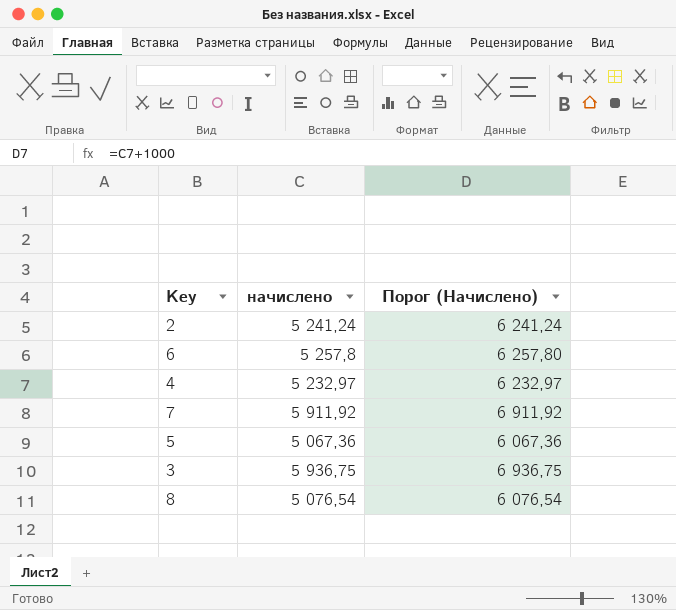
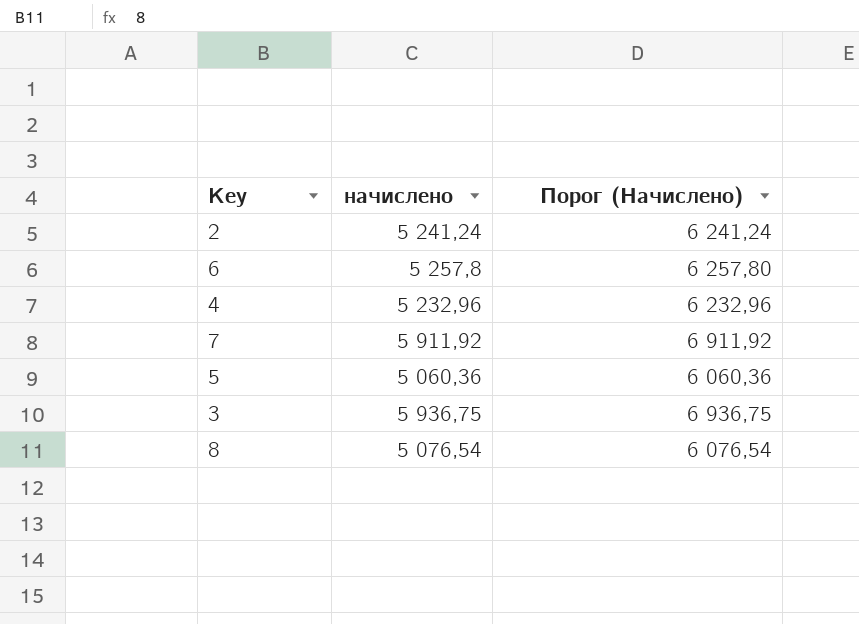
4 | начислено: 5 232,97 -> 5 232,96
4 | Порог (Начислено): 6 232,97 -> 6 232,96
5 | начислено: 5 067,36 -> 5 060,36
5 | Порог (Начислено): 6 067,36 -> 6 060,36

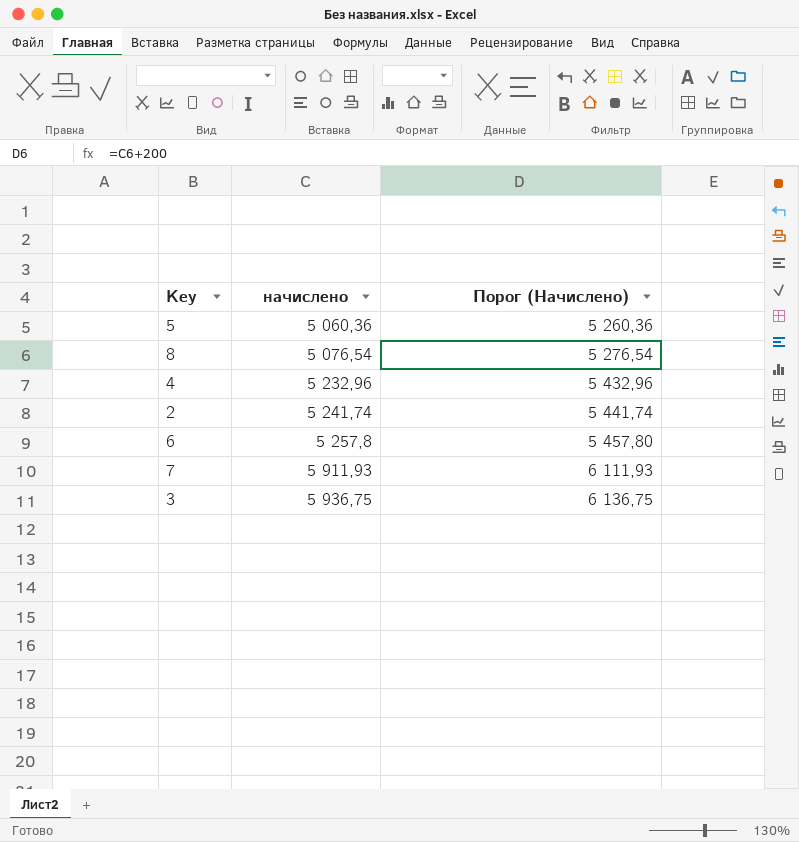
row order: none -> начислено ascending
column Порог (Начислено) | formula: [начислено] + 1000 -> [начислено] + 200
2 | начислено: 5 241,24 -> 5 241,74
7 | начислено: 5 911,92 -> 5 911,93

